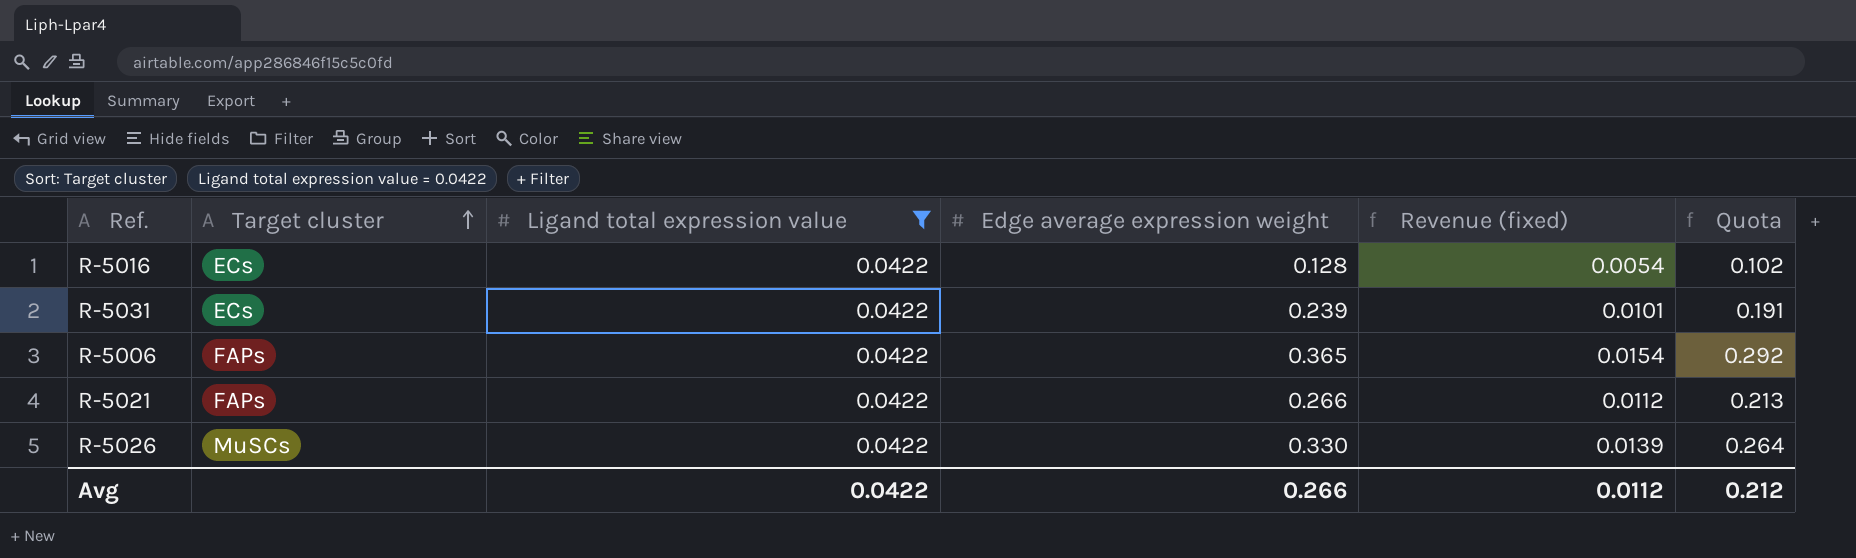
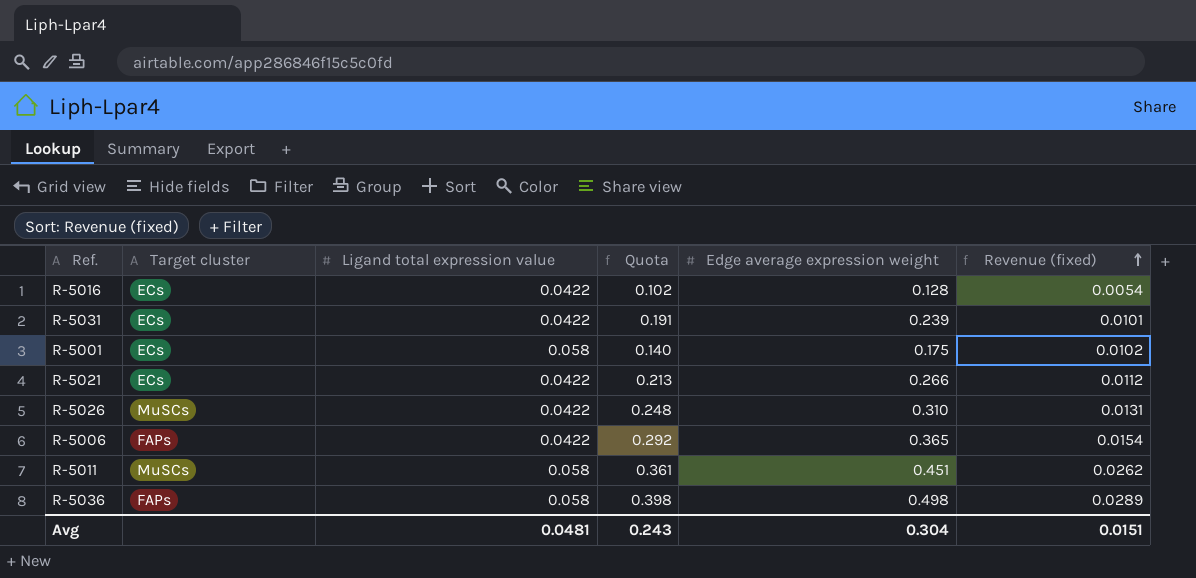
filter: Ligand total expression value = 0.0422 -> none
row order: Target cluster ascending -> Revenue (fixed) ascending
column Quota | position: 6 -> 4
R-5021 | Target cluster: FAPs -> ECs
R-5026 | Quota: 0.264 -> 0.248
R-5026 | Edge average expression weight: 0.330 -> 0.310
R-5026 | Revenue (fixed): 0.0139 -> 0.0131
Avg | Ligand total expression value: 0.0422 -> 0.0481
Avg | Quota: 0.212 -> 0.243
Avg | Edge average expression weight: 0.266 -> 0.304
Avg | Revenue (fixed): 0.0112 -> 0.0151

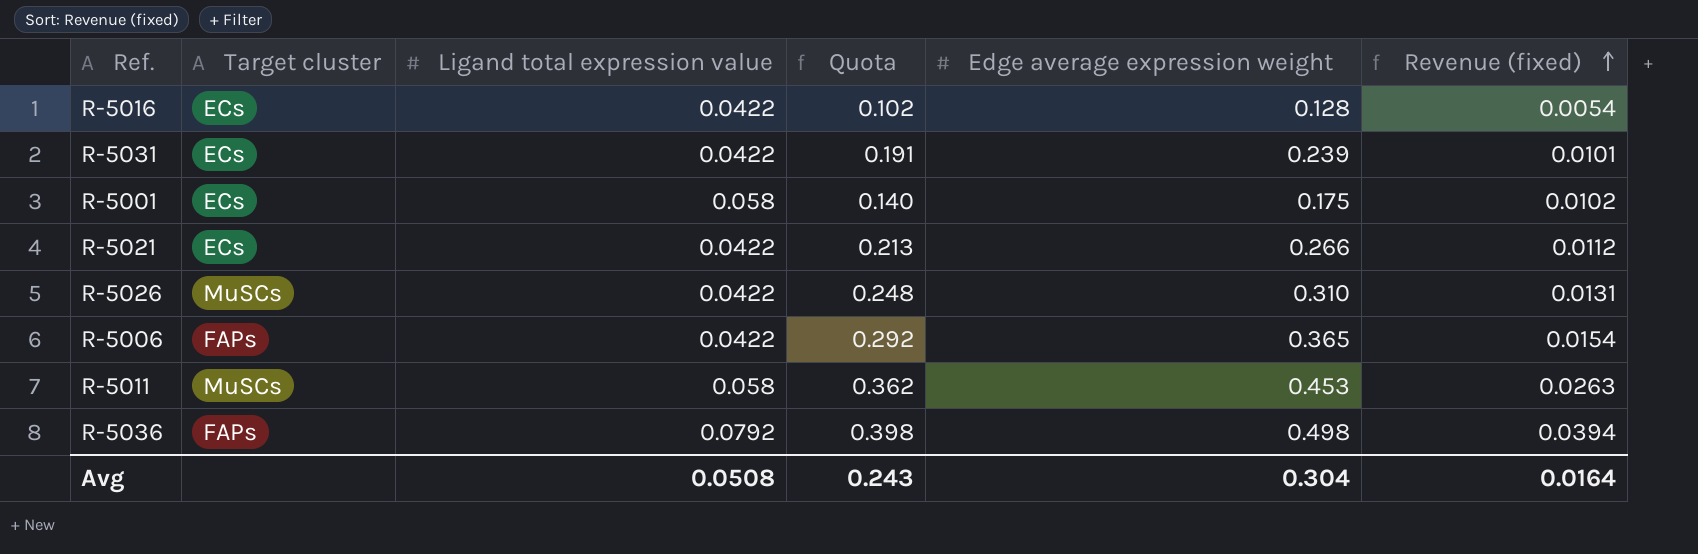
R-5011 | Quota: 0.361 -> 0.362
R-5011 | Edge average expression weight: 0.451 -> 0.453
R-5011 | Revenue (fixed): 0.0262 -> 0.0263
R-5036 | Ligand total expression value: 0.058 -> 0.0792
R-5036 | Revenue (fixed): 0.0289 -> 0.0394
Avg | Ligand total expression value: 0.0481 -> 0.0508
Avg | Revenue (fixed): 0.0151 -> 0.0164

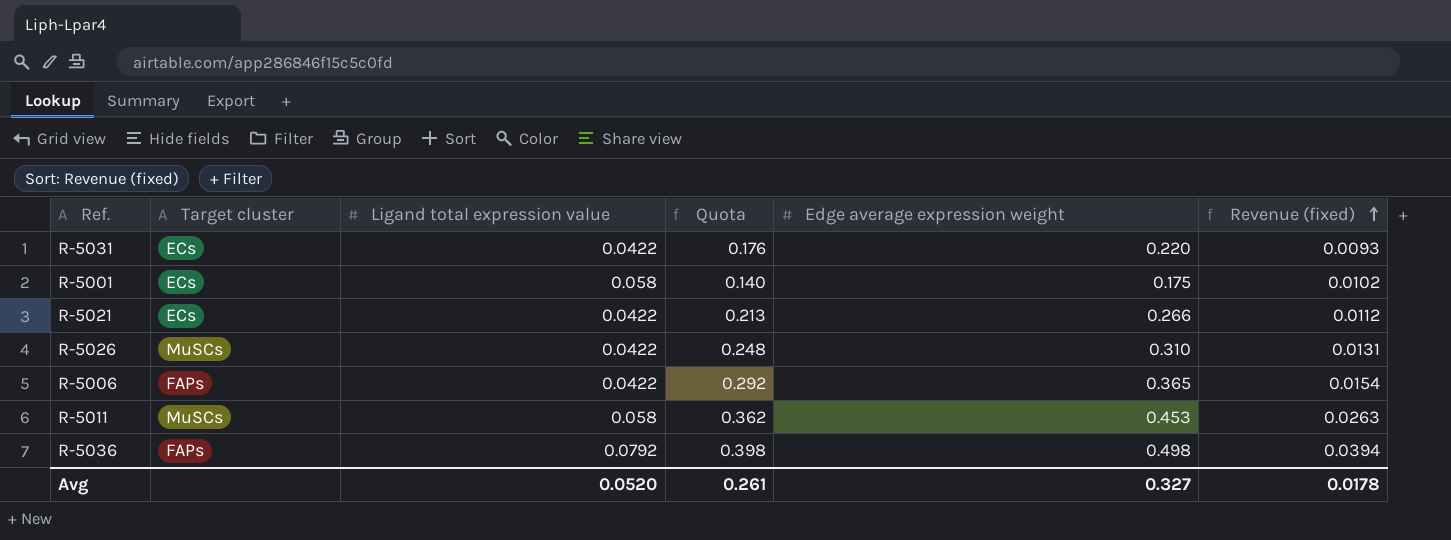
row R-5016: ECs | 0.0422 | 0.102 | 0.128 | 0.0054 -> none
R-5031 | Quota: 0.191 -> 0.176
R-5031 | Edge average expression weight: 0.239 -> 0.220
R-5031 | Revenue (fixed): 0.0101 -> 0.0093
Avg | Ligand total expression value: 0.0508 -> 0.0520
Avg | Quota: 0.243 -> 0.261
Avg | Edge average expression weight: 0.304 -> 0.327
Avg | Revenue (fixed): 0.0164 -> 0.0178

